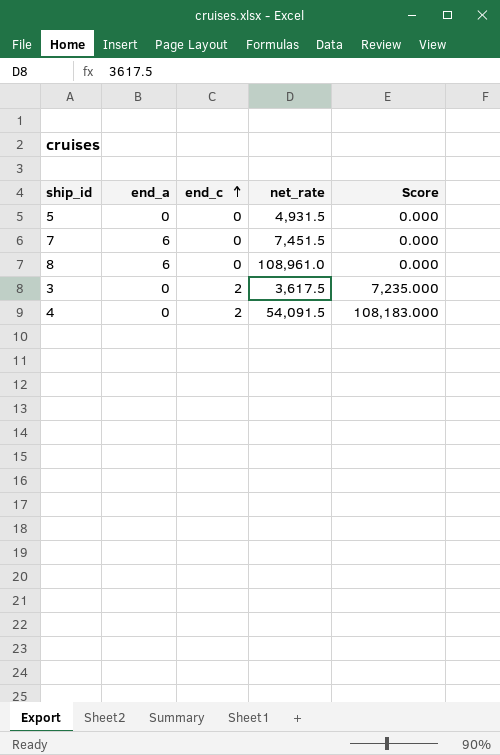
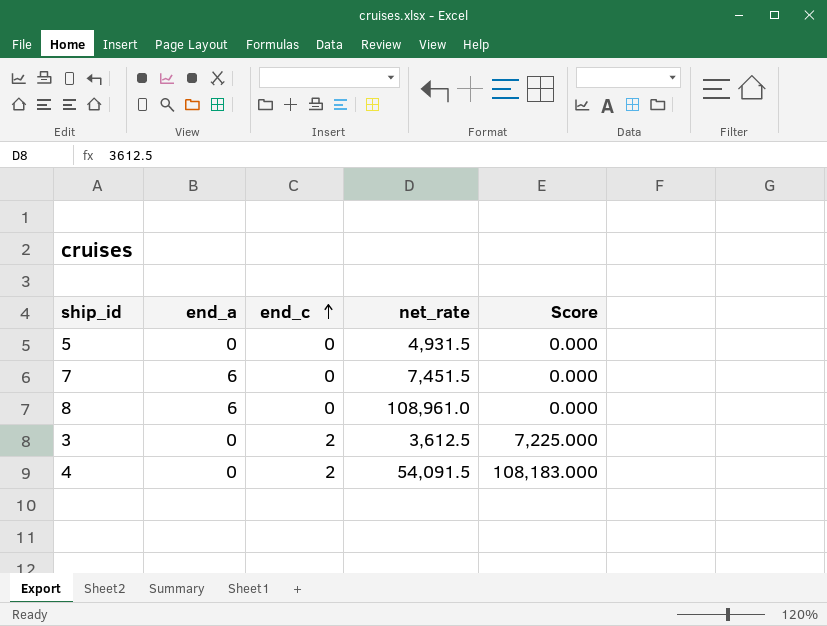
3 | net_rate: 3,617.5 -> 3,612.5
3 | Score: 7,235.000 -> 7,225.000

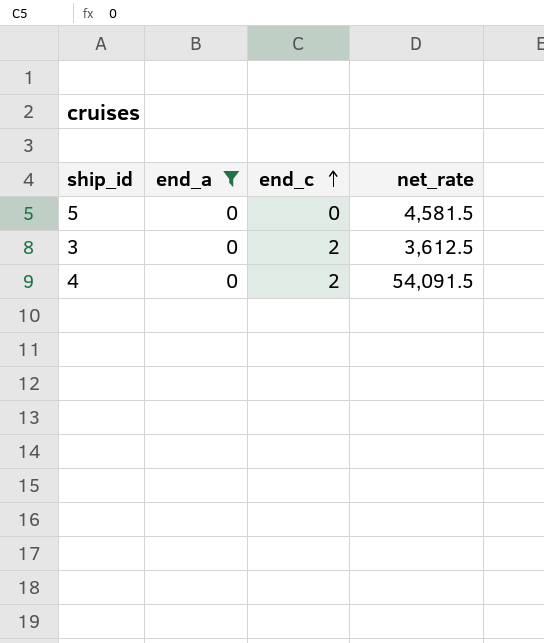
filter: none -> end_a = 0
column Score | formula: [end_c] * [net_rate] -> none
5 | net_rate: 4,931.5 -> 4,581.5

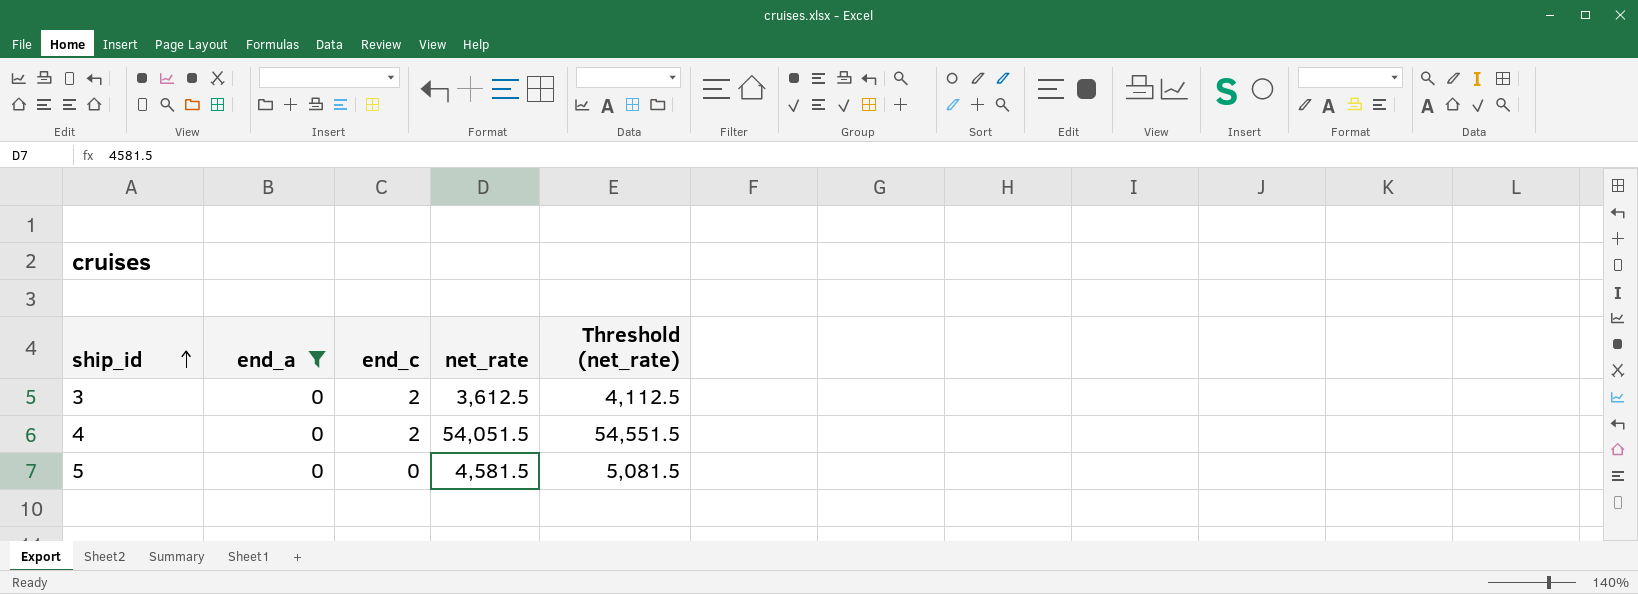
row order: end_c ascending -> ship_id ascending
column Threshold (net_rate) | formula: none -> [net_rate] + 500
4 | net_rate: 54,091.5 -> 54,051.5

